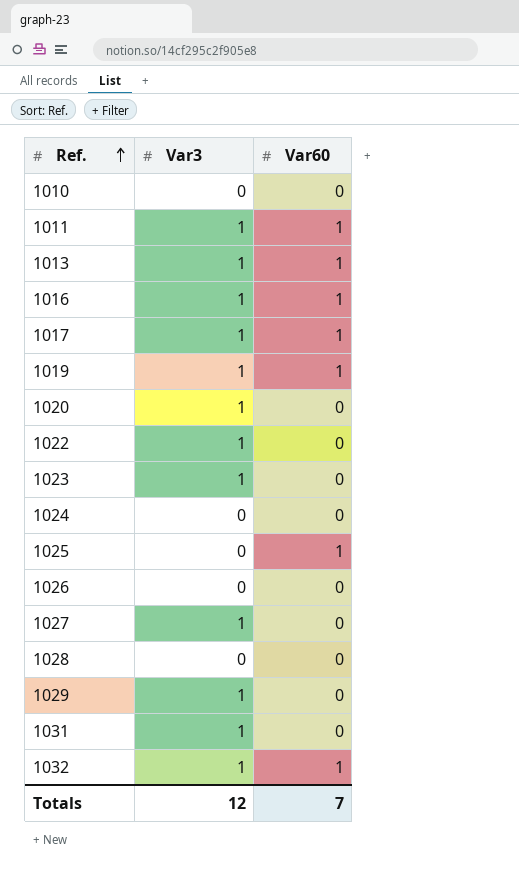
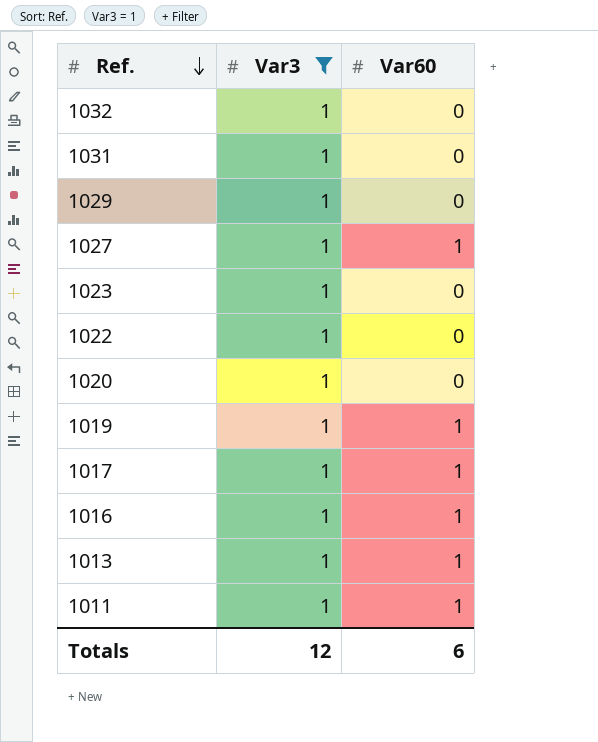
filter: none -> Var3 = 1
row order: Ref. ascending -> Ref. descending
1032 | Var60: 1 -> 0
1027 | Var60: 0 -> 1
Totals | Var60: 7 -> 6

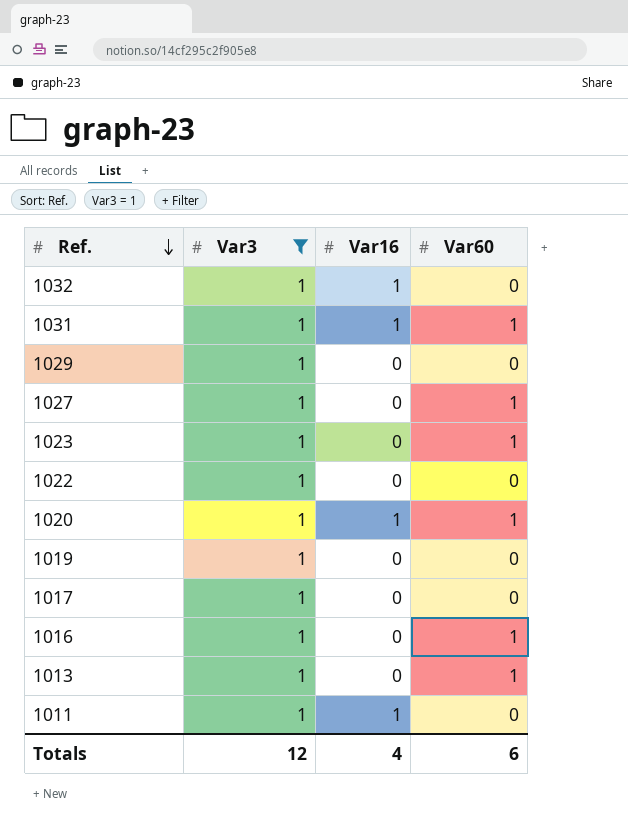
column Var16 | position: none -> 3
1031 | Var60: 0 -> 1
1023 | Var60: 0 -> 1
1020 | Var60: 0 -> 1
1019 | Var60: 1 -> 0
1017 | Var60: 1 -> 0
1011 | Var60: 1 -> 0

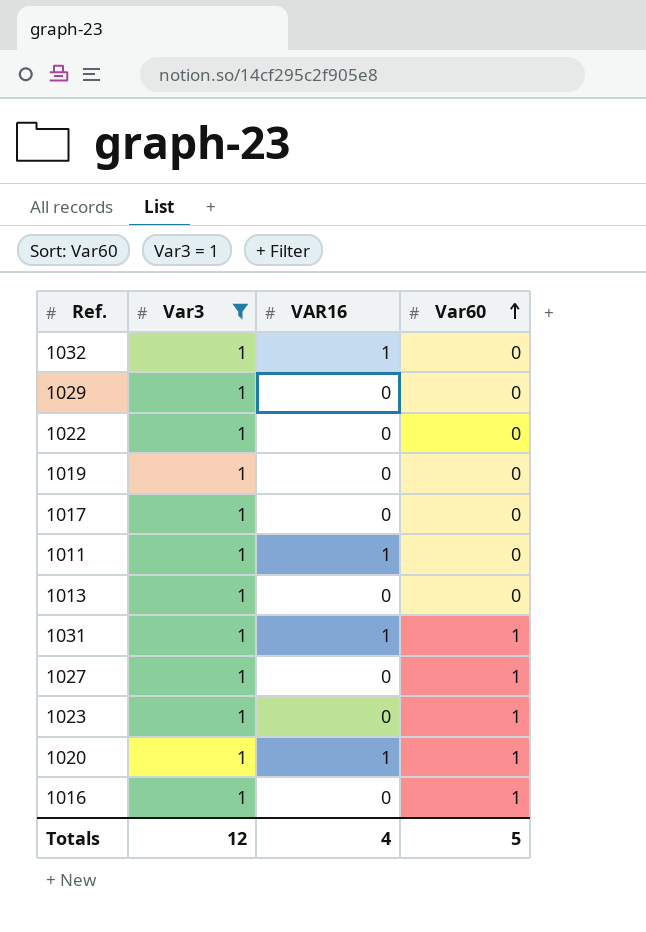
row order: Ref. descending -> Var60 ascending
column name: Var16 -> VAR16
1013 | Var60: 1 -> 0
Totals | Var60: 6 -> 5

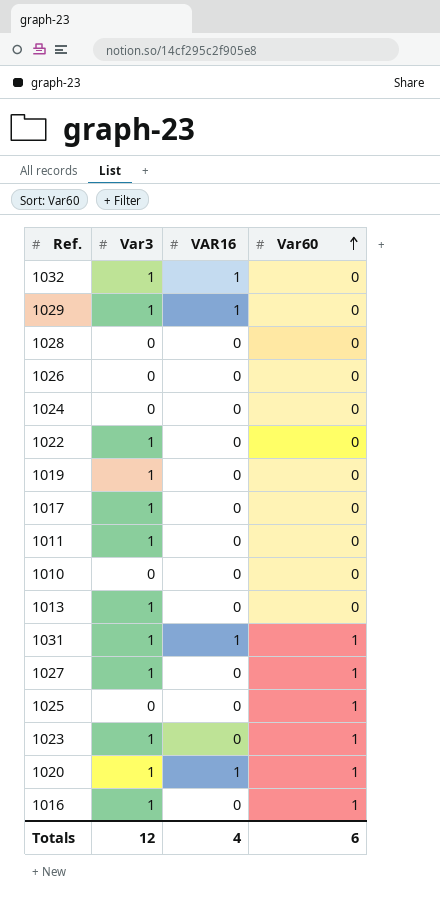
filter: Var3 = 1 -> none
1029 | VAR16: 0 -> 1
1011 | VAR16: 1 -> 0
Totals | Var60: 5 -> 6

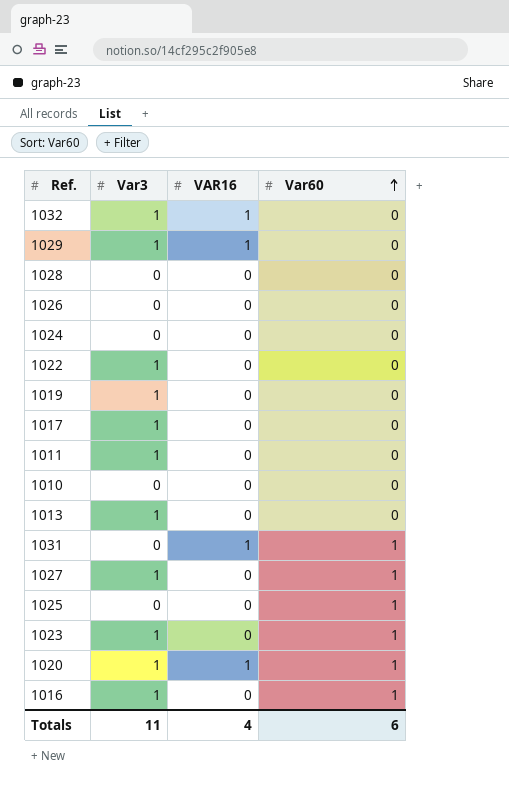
1031 | Var3: 1 -> 0
Totals | Var3: 12 -> 11

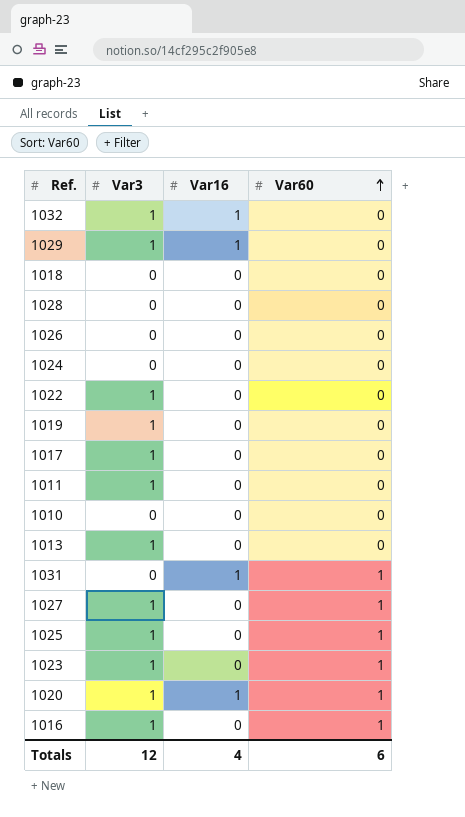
column name: VAR16 -> Var16
row 1018: none -> 0 | 0 | 0
1025 | Var3: 0 -> 1
Totals | Var3: 11 -> 12

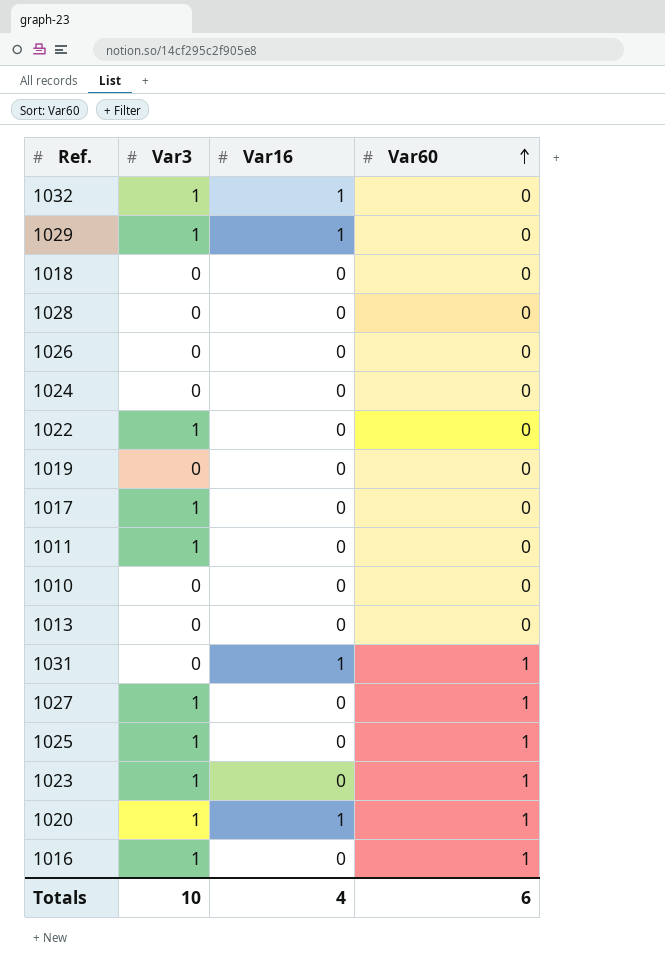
1019 | Var3: 1 -> 0
1013 | Var3: 1 -> 0
Totals | Var3: 12 -> 10

